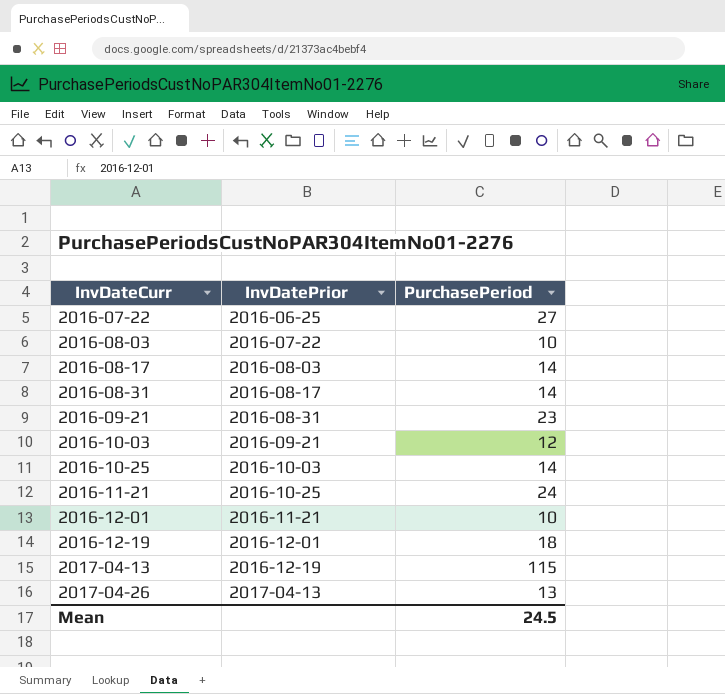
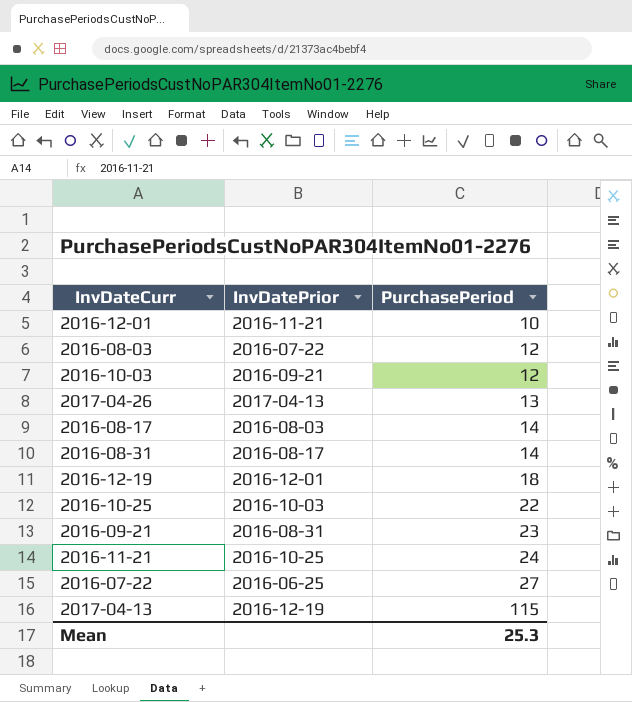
row order: InvDateCurr ascending -> PurchasePeriod ascending
2016-08-03 | PurchasePeriod: 10 -> 12
2016-10-25 | PurchasePeriod: 14 -> 22
Mean | PurchasePeriod: 24.5 -> 25.3

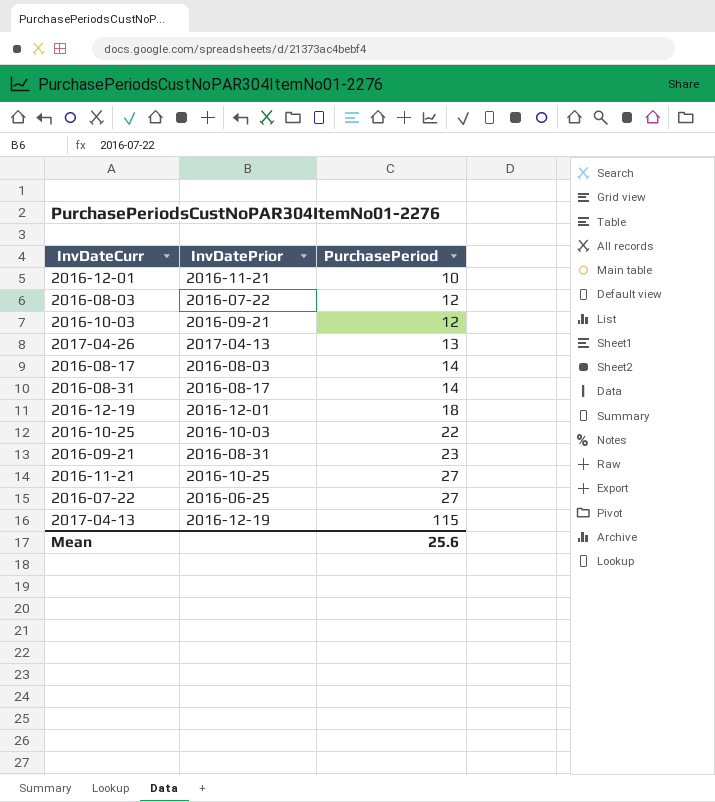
2016-11-21 | PurchasePeriod: 24 -> 27
Mean | PurchasePeriod: 25.3 -> 25.6

